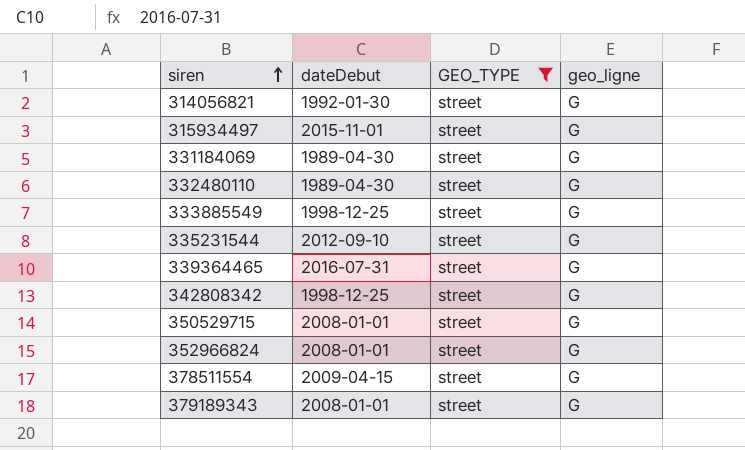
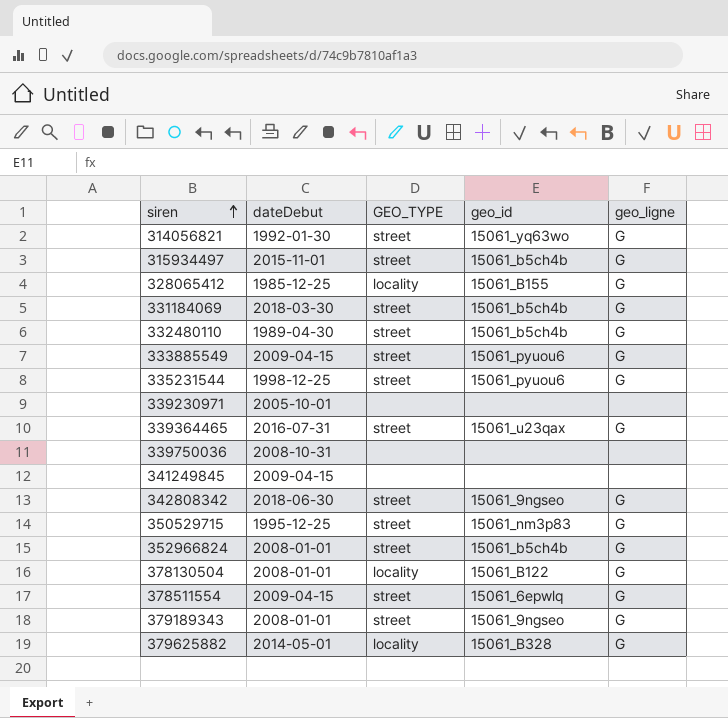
filter: GEO_TYPE = street -> none
column geo_id | position: none -> 4
331184069 | dateDebut: 1989-04-30 -> 2018-03-30
333885549 | dateDebut: 1998-12-25 -> 2009-04-15
335231544 | dateDebut: 2012-09-10 -> 1998-12-25
342808342 | dateDebut: 1998-12-25 -> 2018-06-30
350529715 | dateDebut: 2008-01-01 -> 1995-12-25

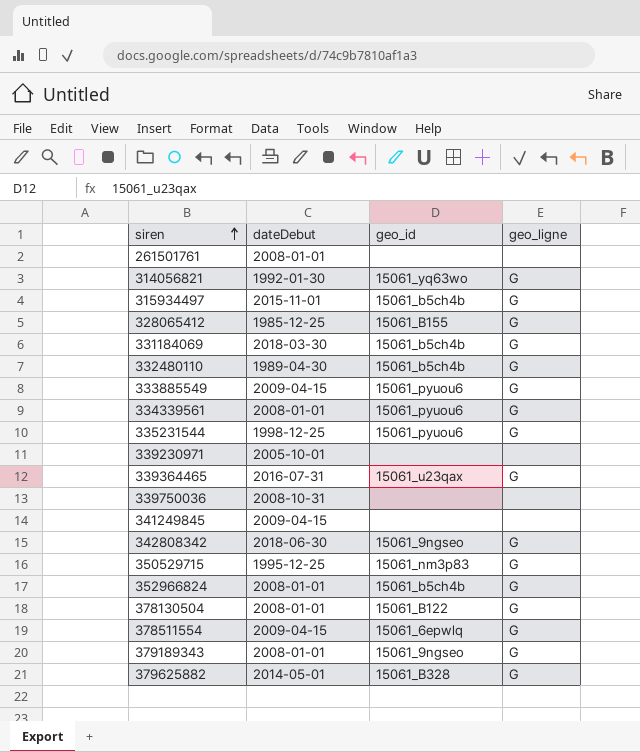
column GEO_TYPE | position: 3 -> none
row 261501761: none -> 2008-01-01 | none | none
row 334339561: none -> 2008-01-01 | 15061_pyuou6 | G

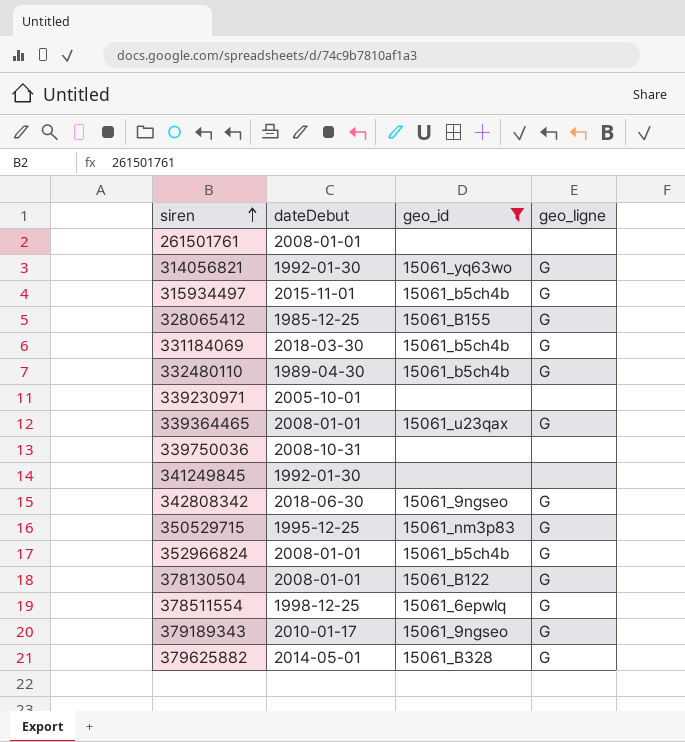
filter: none -> geo_id != 15061_pyuou6
339364465 | dateDebut: 2016-07-31 -> 2008-01-01
341249845 | dateDebut: 2009-04-15 -> 1992-01-30
378511554 | dateDebut: 2009-04-15 -> 1998-12-25
379189343 | dateDebut: 2008-01-01 -> 2010-01-17

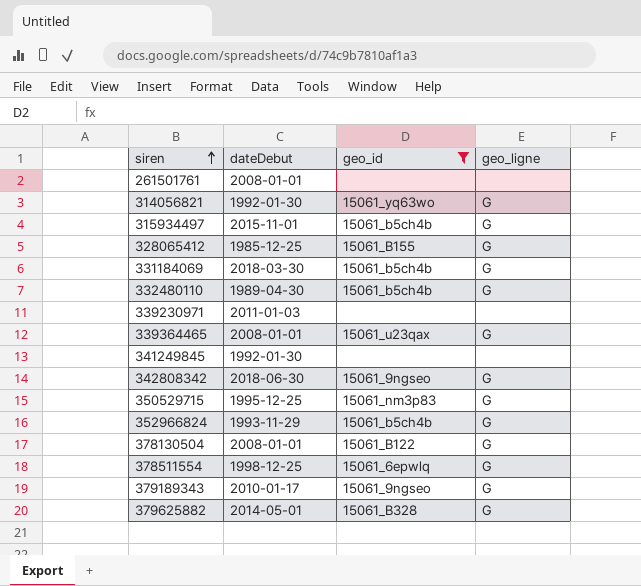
row 339750036: 2008-10-31 | none | none -> none
339230971 | dateDebut: 2005-10-01 -> 2011-01-03
352966824 | dateDebut: 2008-01-01 -> 1993-11-29

